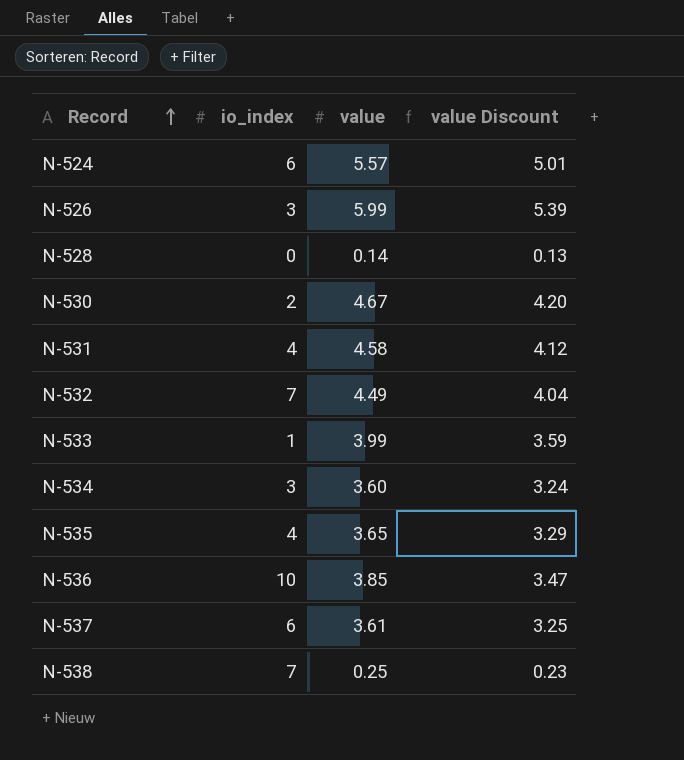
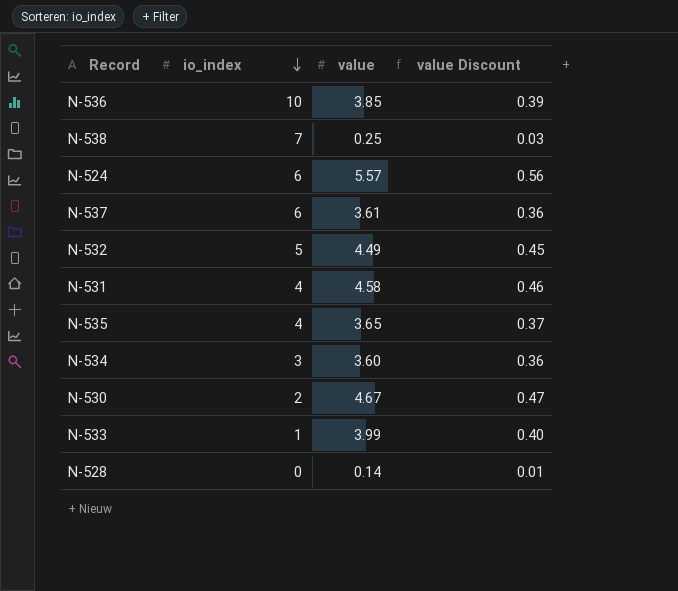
row order: Record ascending -> io_index descending
column value Discount | formula: [value] * 0.9 -> [value] * 0.1
row N-526: 3 | 5.99 | 5.39 -> none
N-532 | io_index: 7 -> 5

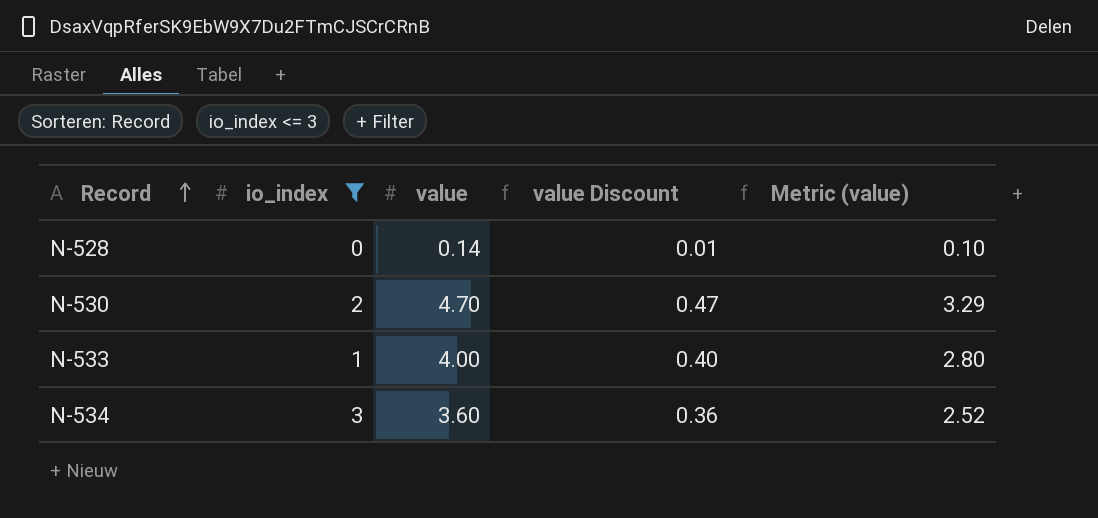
filter: none -> io_index <= 3
row order: io_index descending -> Record ascending
column Metric (value) | formula: none -> [value] * 0.7
N-530 | value: 4.67 -> 4.70
N-533 | value: 3.99 -> 4.00

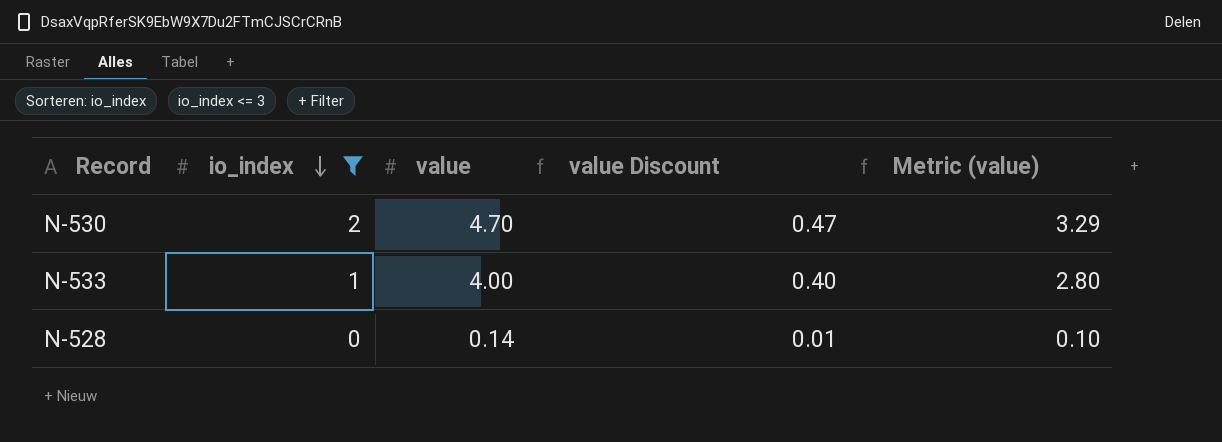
row order: Record ascending -> io_index descending
row N-534: 3 | 3.60 | 0.36 | 2.52 -> none

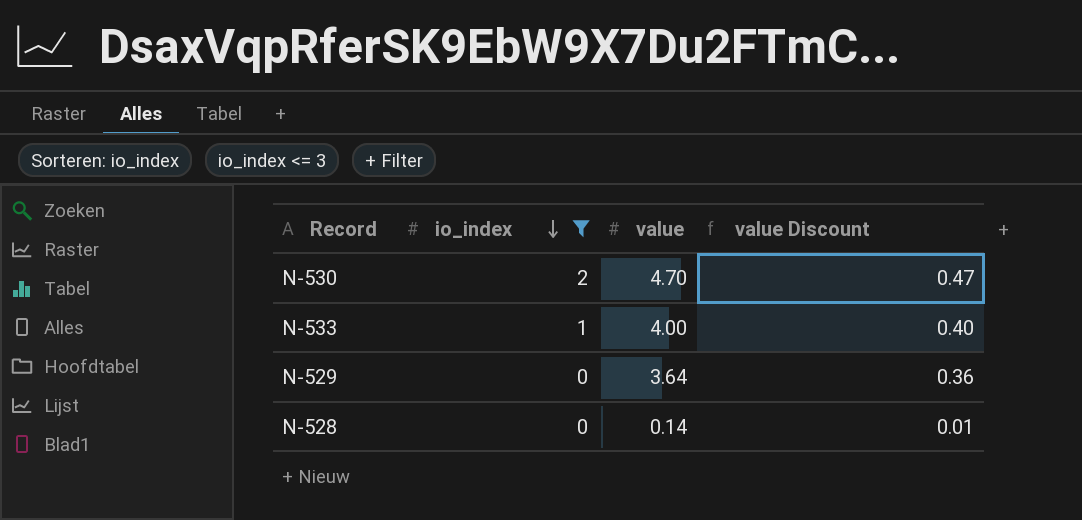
column Metric (value) | formula: [value] * 0.7 -> none
row N-529: none -> 0 | 3.64 | 0.36

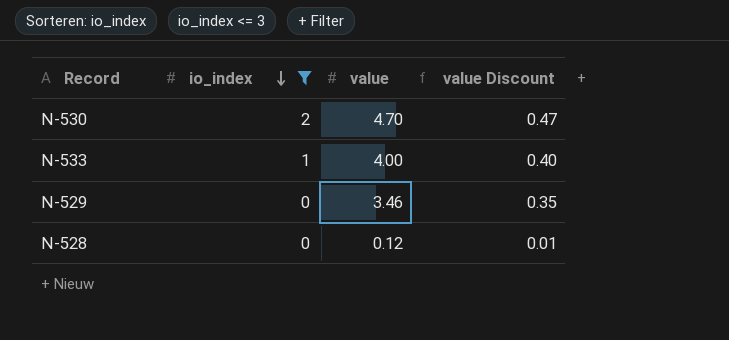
N-529 | value: 3.64 -> 3.46
N-529 | value Discount: 0.36 -> 0.35
N-528 | value: 0.14 -> 0.12

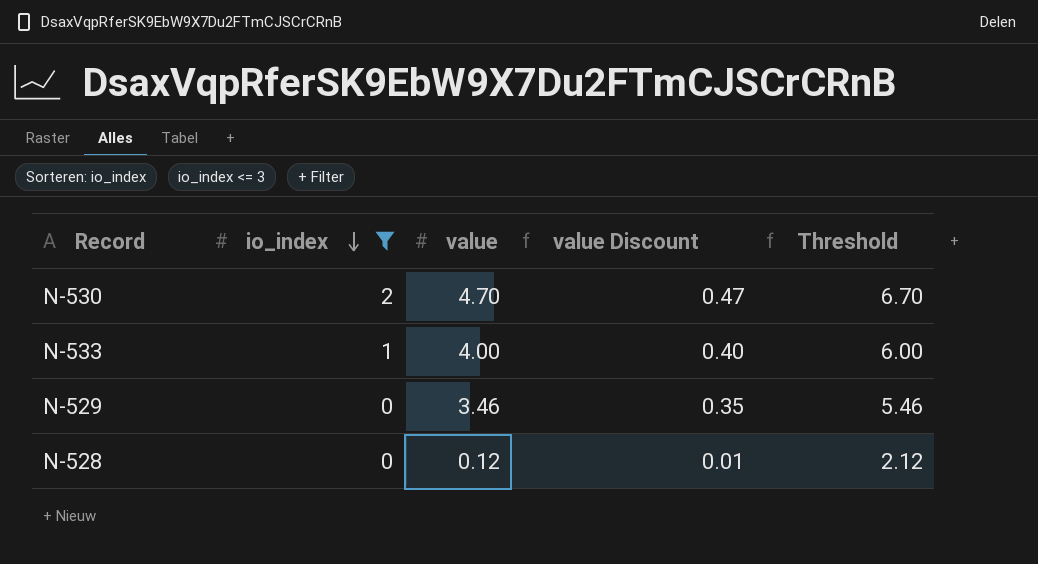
column Threshold | formula: none -> [value] + 2

